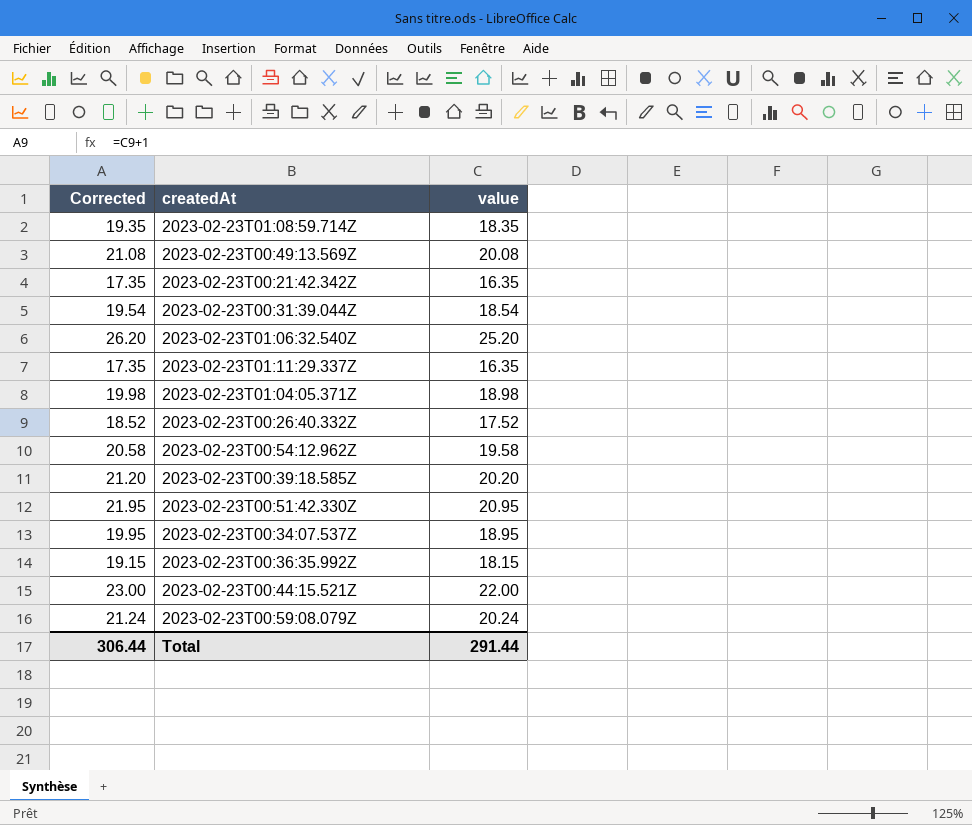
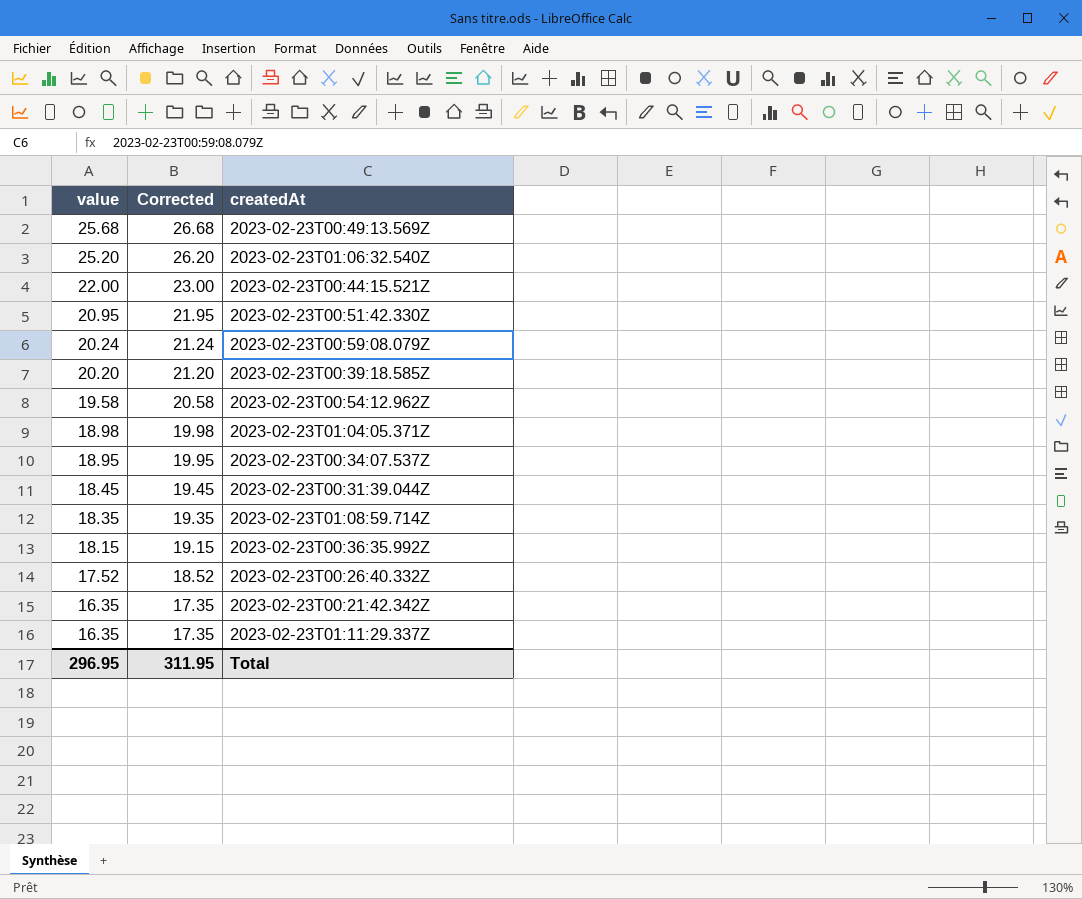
row order: none -> value descending
column value | position: 3 -> 1
2023-02-23T00:49:13.569Z | value: 20.08 -> 25.68
2023-02-23T00:49:13.569Z | Corrected: 21.08 -> 26.68
2023-02-23T00:31:39.044Z | value: 18.54 -> 18.45
2023-02-23T00:31:39.044Z | Corrected: 19.54 -> 19.45
Total | value: 291.44 -> 296.95
Total | Corrected: 306.44 -> 311.95

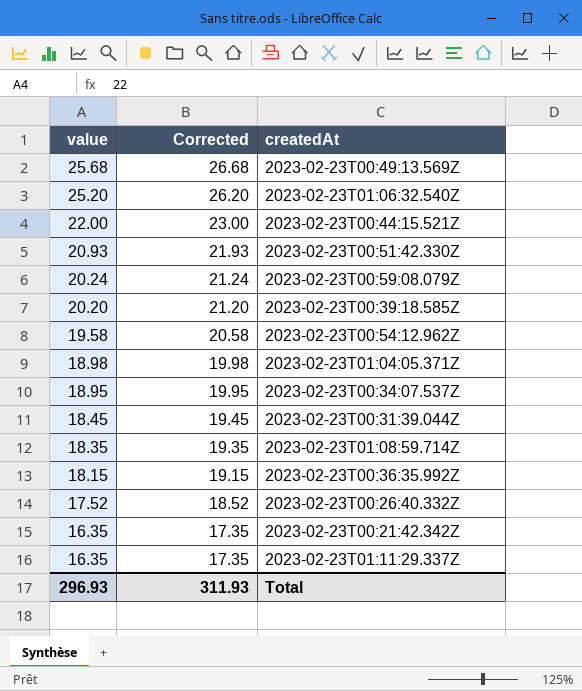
2023-02-23T00:51:42.330Z | value: 20.95 -> 20.93
2023-02-23T00:51:42.330Z | Corrected: 21.95 -> 21.93
Total | value: 296.95 -> 296.93
Total | Corrected: 311.95 -> 311.93

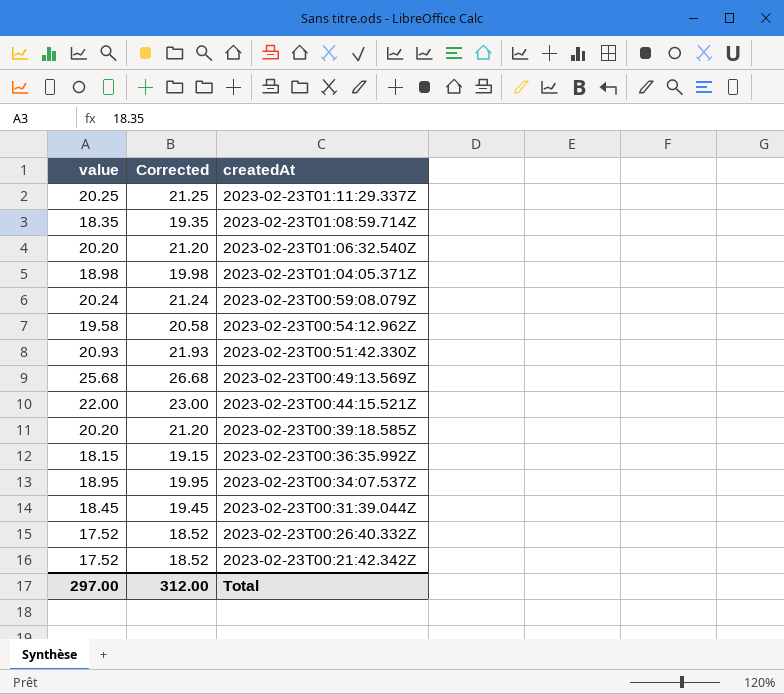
row order: value descending -> createdAt descending
2023-02-23T01:11:29.337Z | value: 16.35 -> 20.25
2023-02-23T01:11:29.337Z | Corrected: 17.35 -> 21.25
2023-02-23T01:06:32.540Z | value: 25.20 -> 20.20
2023-02-23T01:06:32.540Z | Corrected: 26.20 -> 21.20
2023-02-23T00:21:42.342Z | value: 16.35 -> 17.52
2023-02-23T00:21:42.342Z | Corrected: 17.35 -> 18.52
Total | value: 296.93 -> 297.00
Total | Corrected: 311.93 -> 312.00

